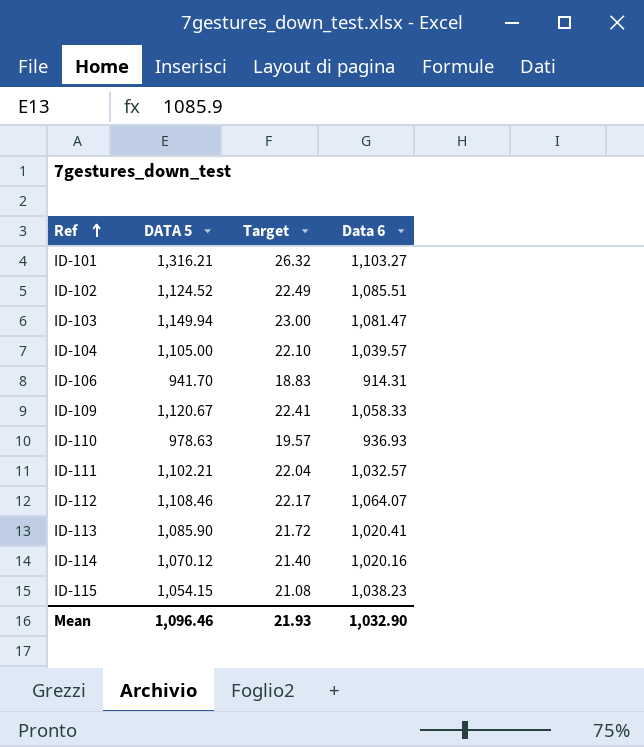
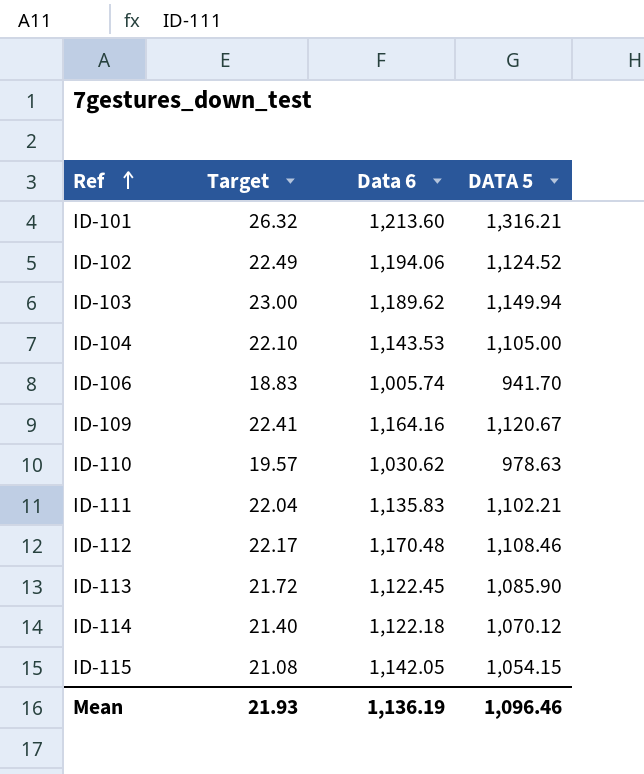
column DATA 5 | position: 2 -> 4
ID-101 | Data 6: 1,103.27 -> 1,213.60
ID-102 | Data 6: 1,085.51 -> 1,194.06
ID-103 | Data 6: 1,081.47 -> 1,189.62
ID-104 | Data 6: 1,039.57 -> 1,143.53
ID-106 | Data 6: 914.31 -> 1,005.74
ID-109 | Data 6: 1,058.33 -> 1,164.16
ID-110 | Data 6: 936.93 -> 1,030.62
ID-111 | Data 6: 1,032.57 -> 1,135.83
ID-112 | Data 6: 1,064.07 -> 1,170.48
ID-113 | Data 6: 1,020.41 -> 1,122.45
ID-114 | Data 6: 1,020.16 -> 1,122.18
ID-115 | Data 6: 1,038.23 -> 1,142.05
Mean | Data 6: 1,032.90 -> 1,136.19

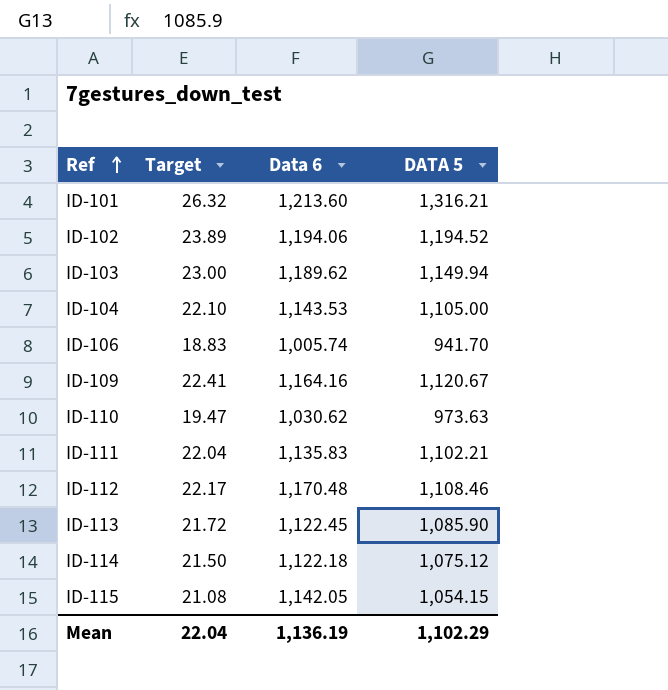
ID-102 | Target: 22.49 -> 23.89
ID-102 | DATA 5: 1,124.52 -> 1,194.52
ID-110 | Target: 19.57 -> 19.47
ID-110 | DATA 5: 978.63 -> 973.63
ID-114 | Target: 21.40 -> 21.50
ID-114 | DATA 5: 1,070.12 -> 1,075.12
Mean | Target: 21.93 -> 22.04
Mean | DATA 5: 1,096.46 -> 1,102.29

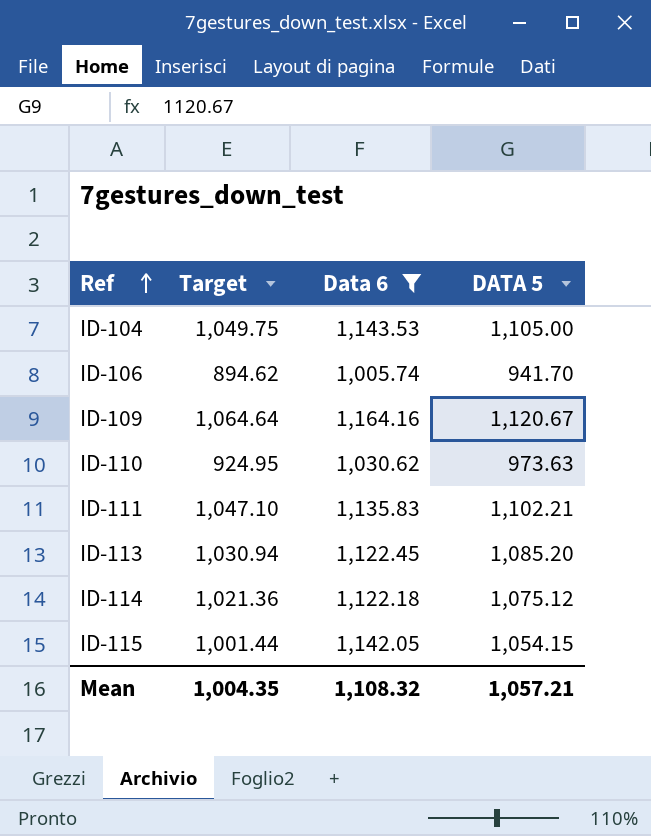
filter: none -> Data 6 <= 1,164.16
column Target | formula: [DATA 5] * 0.02 -> [DATA 5] * 0.95
ID-113 | DATA 5: 1,085.90 -> 1,085.20
Mean | Target: 22.04 -> 1,004.35
Mean | Data 6: 1,136.19 -> 1,108.32
Mean | DATA 5: 1,102.29 -> 1,057.21

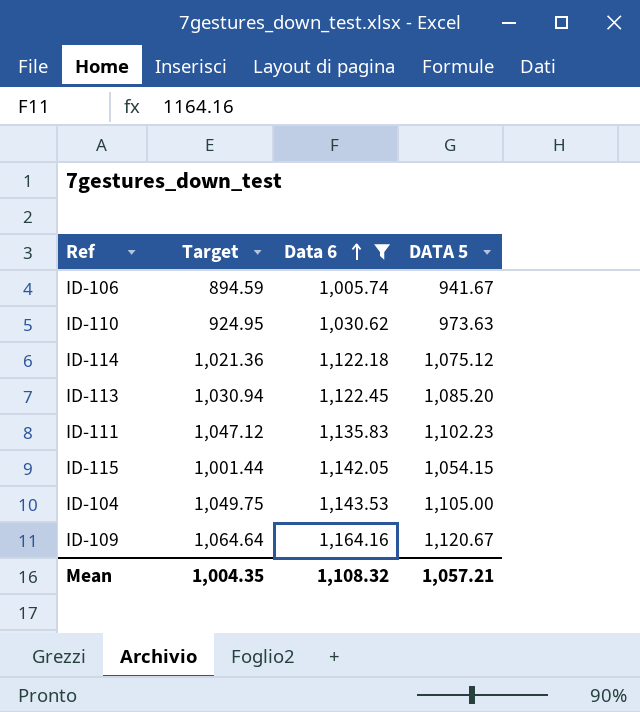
row order: Ref ascending -> Data 6 ascending
ID-106 | Target: 894.62 -> 894.59
ID-106 | DATA 5: 941.70 -> 941.67
ID-111 | Target: 1,047.10 -> 1,047.12
ID-111 | DATA 5: 1,102.21 -> 1,102.23

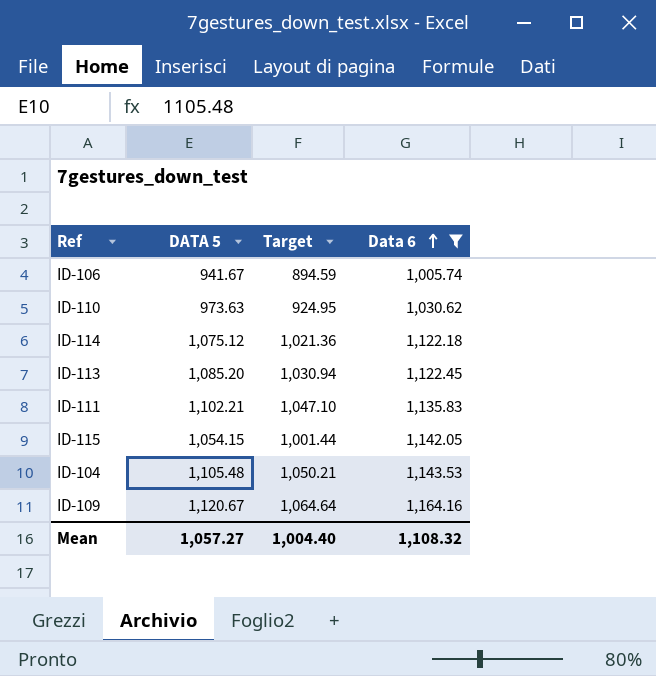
column DATA 5 | position: 4 -> 2
ID-111 | DATA 5: 1,102.23 -> 1,102.21
ID-111 | Target: 1,047.12 -> 1,047.10
ID-104 | DATA 5: 1,105.00 -> 1,105.48
ID-104 | Target: 1,049.75 -> 1,050.21
Mean | DATA 5: 1,057.21 -> 1,057.27
Mean | Target: 1,004.35 -> 1,004.40

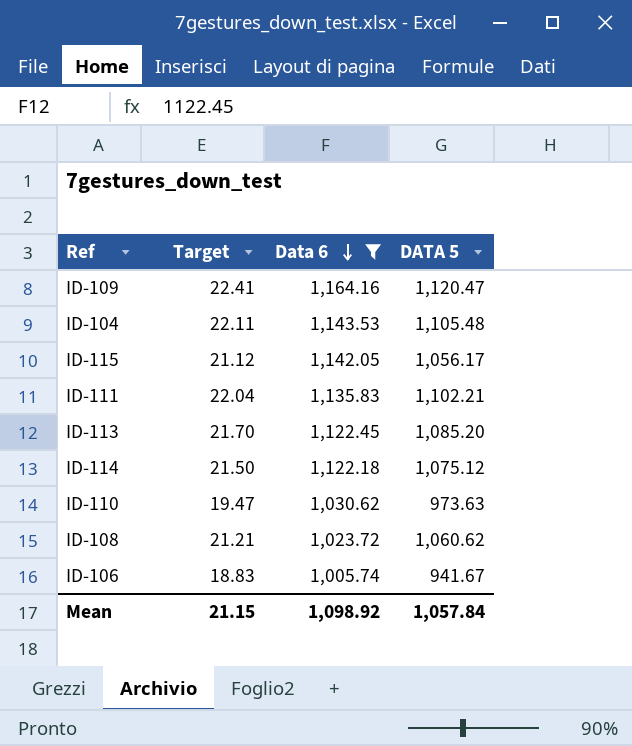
row order: Data 6 ascending -> Data 6 descending
column Target | formula: [DATA 5] * 0.95 -> [DATA 5] * 0.02
column DATA 5 | position: 2 -> 4
ID-109 | DATA 5: 1,120.67 -> 1,120.47
ID-115 | DATA 5: 1,054.15 -> 1,056.17
row ID-108: none -> 21.21 | 1,023.72 | 1,060.62
Mean | Target: 1,004.40 -> 21.15
Mean | Data 6: 1,108.32 -> 1,098.92
Mean | DATA 5: 1,057.27 -> 1,057.84

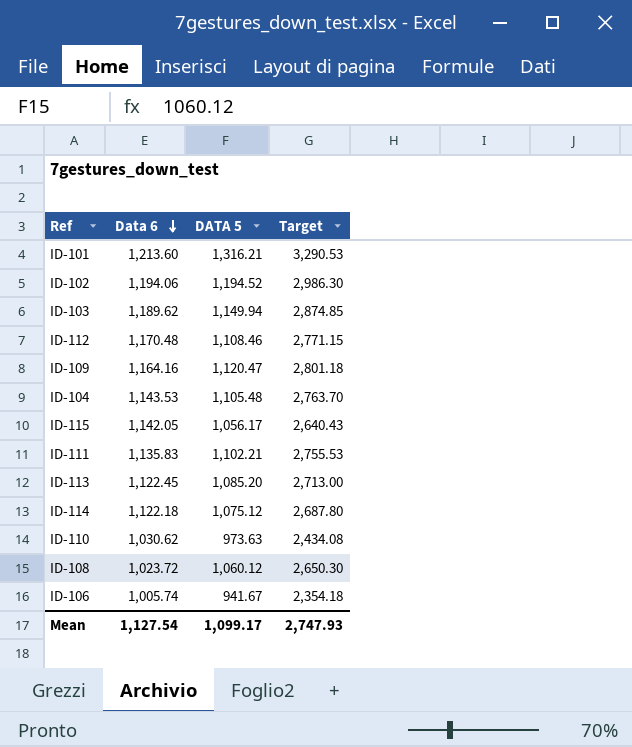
filter: Data 6 <= 1,164.16 -> none
column Target | formula: [DATA 5] * 0.02 -> [DATA 5] * 2.5
column Target | position: 2 -> 4
ID-108 | DATA 5: 1,060.62 -> 1,060.12
Mean | Data 6: 1,098.92 -> 1,127.54
Mean | DATA 5: 1,057.84 -> 1,099.17
Mean | Target: 21.15 -> 2,747.93

